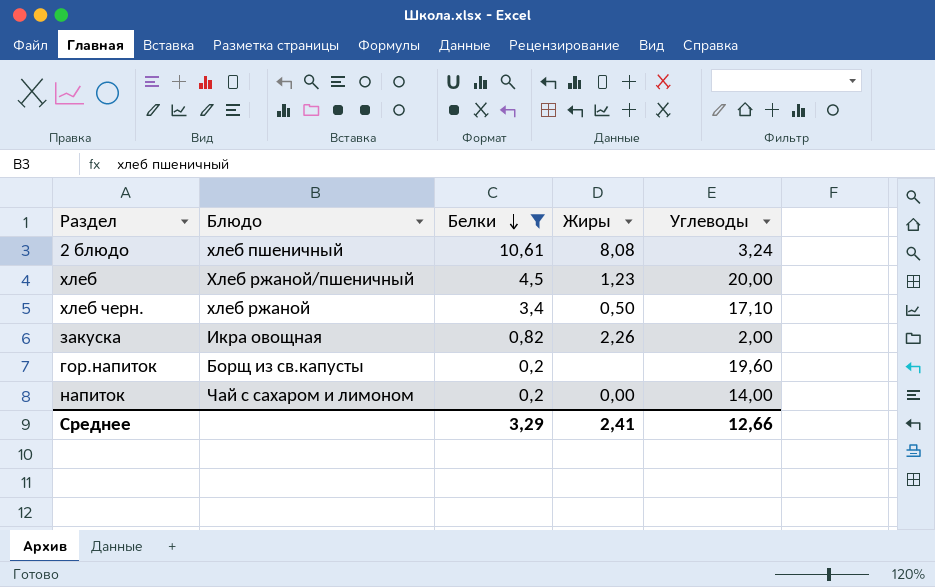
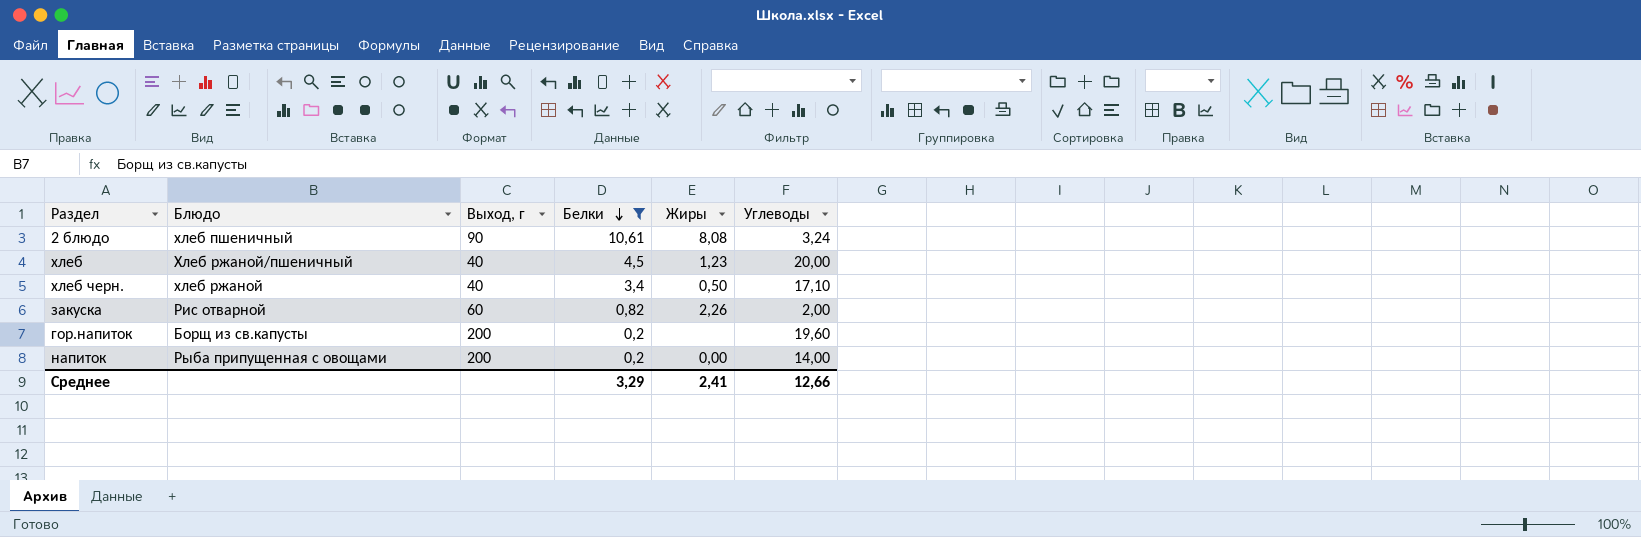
column Выход, г | position: none -> 3
закуска | Блюдо: Икра овощная -> Рис отварной
напиток | Блюдо: Чай с сахаром и лимоном -> Рыба припущенная с овощами

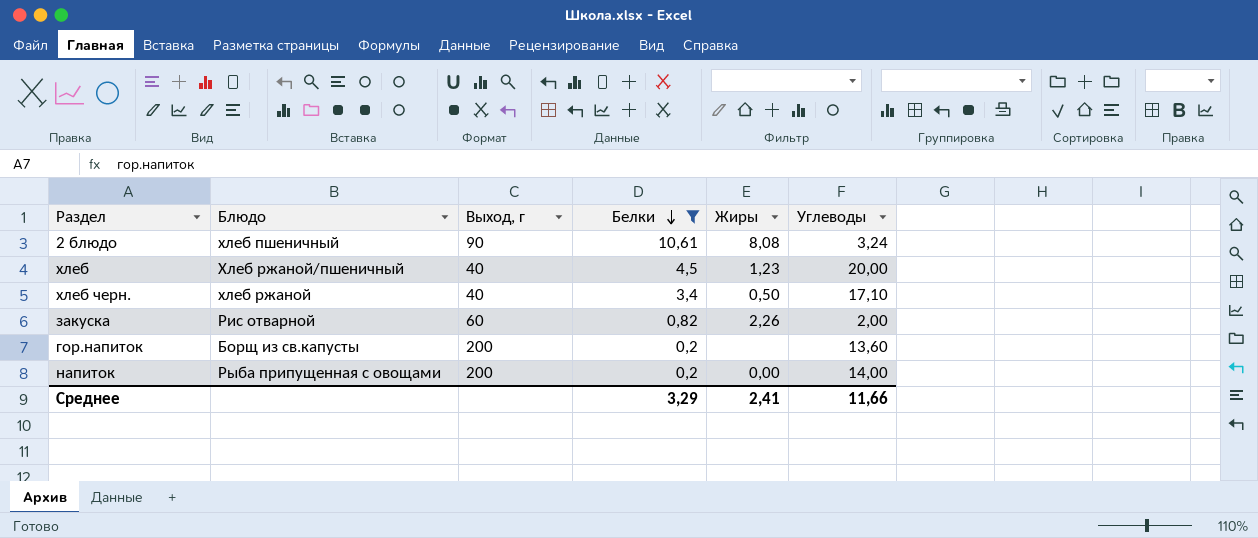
гор.напиток | Углеводы: 19,60 -> 13,60
Среднее | Углеводы: 12,66 -> 11,66

